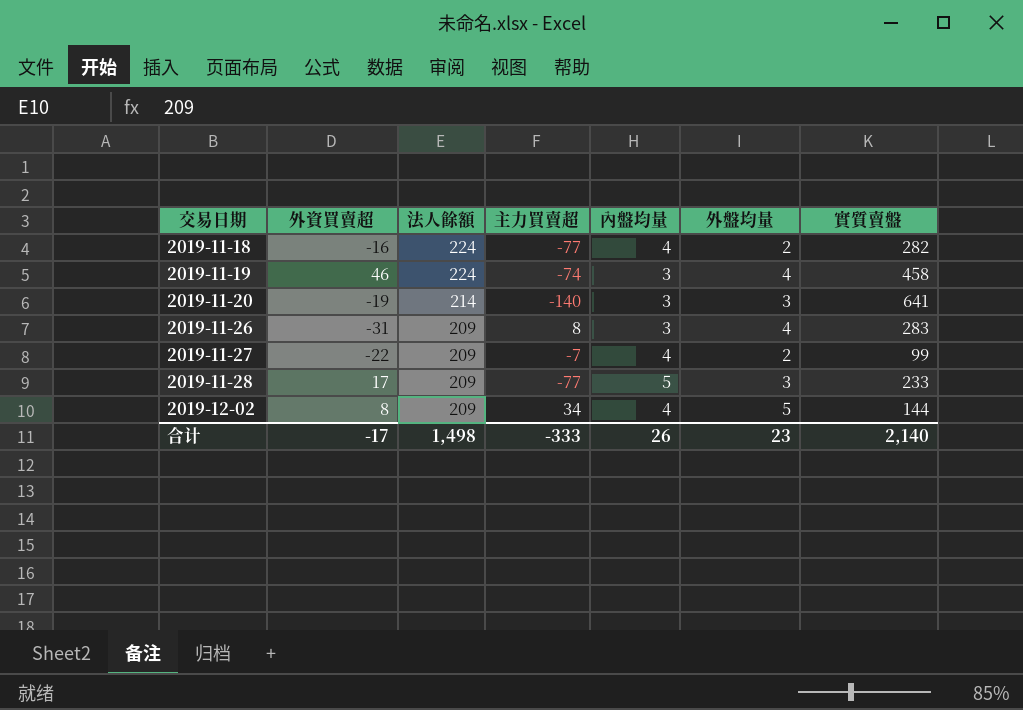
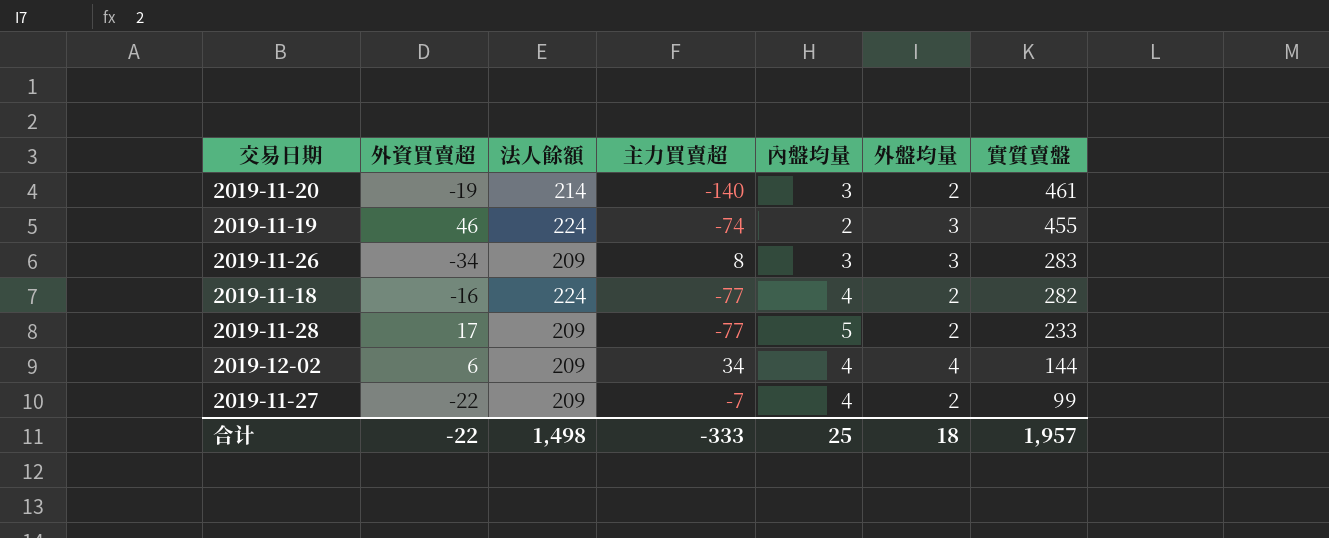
row order: 交易日期 ascending -> 實質賣盤 descending
2019-11-20 | 外盤均量: 3 -> 2
2019-11-20 | 實質賣盤: 641 -> 461
2019-11-19 | 內盤均量: 3 -> 2
2019-11-19 | 外盤均量: 4 -> 3
2019-11-19 | 實質賣盤: 458 -> 455
2019-11-26 | 外資買賣超: -31 -> -34
2019-11-26 | 外盤均量: 4 -> 3
2019-11-28 | 外盤均量: 3 -> 2
2019-12-02 | 外資買賣超: 8 -> 6
2019-12-02 | 外盤均量: 5 -> 4
合计 | 外資買賣超: -17 -> -22
合计 | 內盤均量: 26 -> 25
合计 | 外盤均量: 23 -> 18
合计 | 實質賣盤: 2,140 -> 1,957

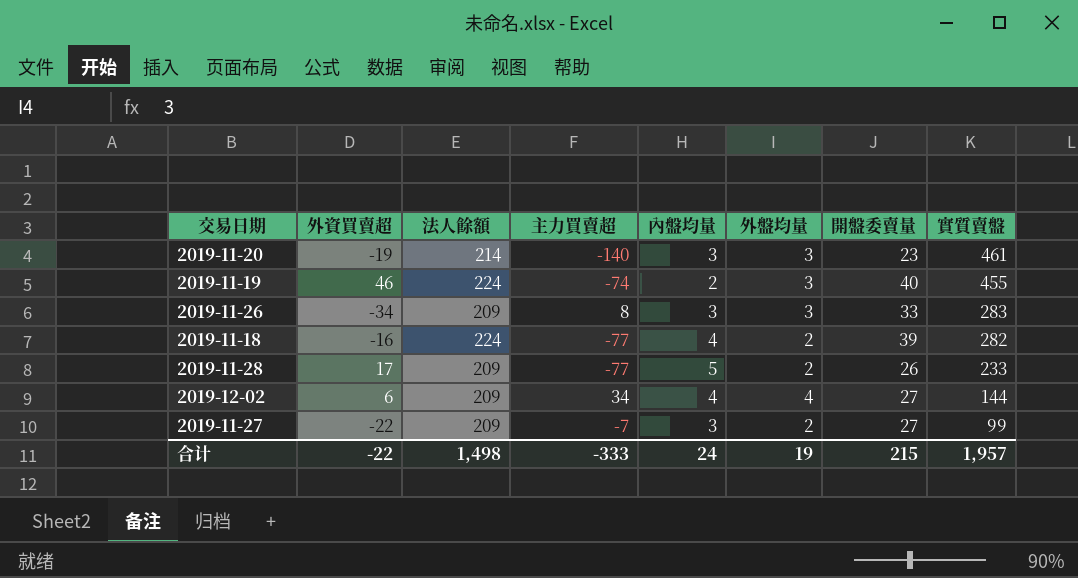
column 開盤委賣量 | position: none -> 7
2019-11-20 | 外盤均量: 2 -> 3
2019-11-27 | 內盤均量: 4 -> 3
合计 | 內盤均量: 25 -> 24
合计 | 外盤均量: 18 -> 19

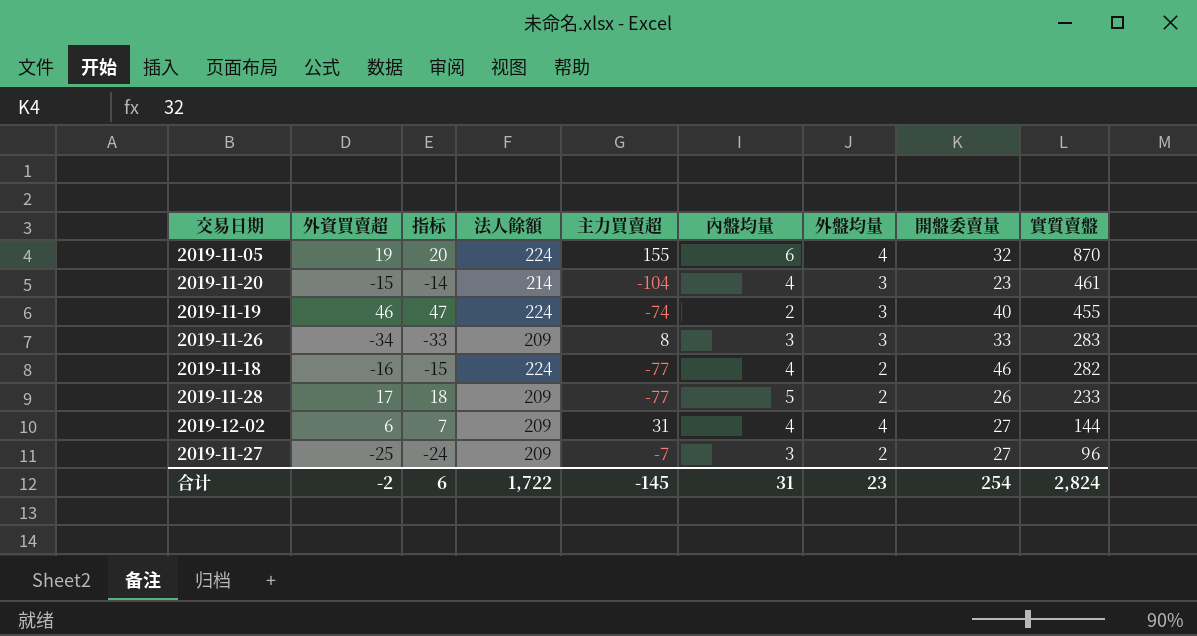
column 指标 | formula: none -> [外資買賣超] + 1
row 2019-11-05: none -> 19 | 20 | 224 | 155 | 6 | 4 | 32 | 870
2019-11-20 | 外資買賣超: -19 -> -15
2019-11-20 | 主力買賣超: -140 -> -104
2019-11-20 | 內盤均量: 3 -> 4
2019-11-18 | 開盤委賣量: 39 -> 46
2019-12-02 | 主力買賣超: 34 -> 31
2019-11-27 | 外資買賣超: -22 -> -25
2019-11-27 | 實質賣盤: 99 -> 96
合计 | 外資買賣超: -22 -> -2
合计 | 法人餘額: 1,498 -> 1,722
合计 | 主力買賣超: -333 -> -145
合计 | 內盤均量: 24 -> 31
合计 | 外盤均量: 19 -> 23
合计 | 開盤委賣量: 215 -> 254
合计 | 實質賣盤: 1,957 -> 2,824

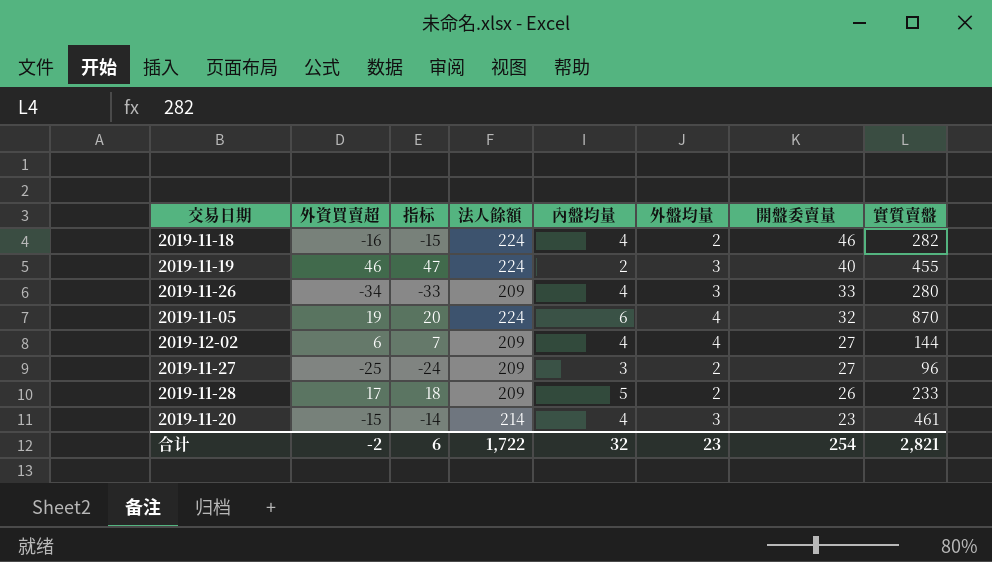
row order: 實質賣盤 descending -> 開盤委賣量 descending
column 主力買賣超 | position: 5 -> none
2019-11-26 | 內盤均量: 3 -> 4
2019-11-26 | 實質賣盤: 283 -> 280
合计 | 內盤均量: 31 -> 32
合计 | 實質賣盤: 2,824 -> 2,821

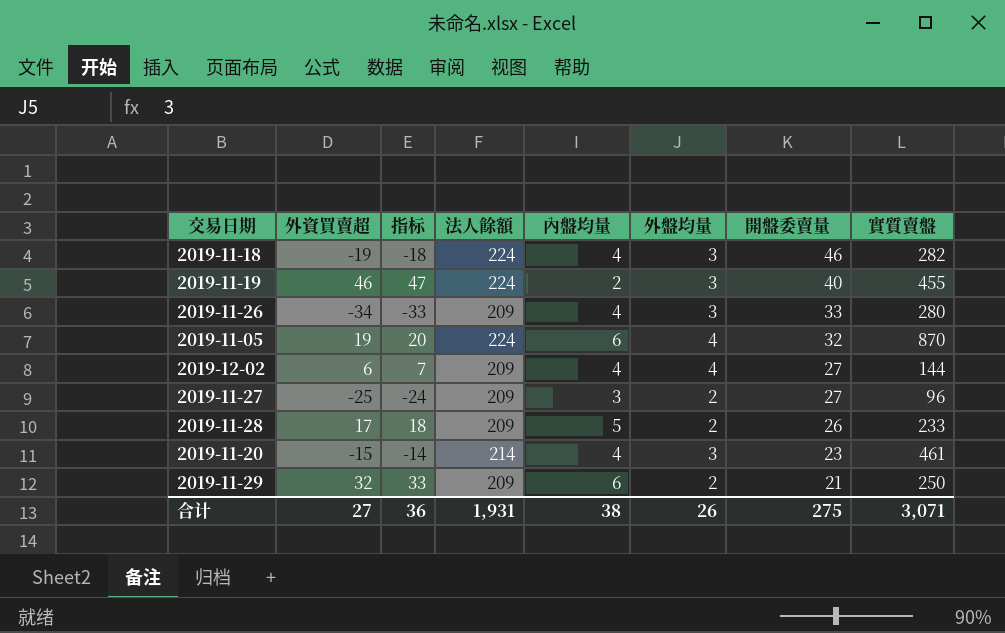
2019-11-18 | 外資買賣超: -16 -> -19
2019-11-18 | 指标: -15 -> -18
2019-11-18 | 外盤均量: 2 -> 3
row 2019-11-29: none -> 32 | 33 | 209 | 6 | 2 | 21 | 250
合计 | 外資買賣超: -2 -> 27
合计 | 指标: 6 -> 36
合计 | 法人餘額: 1,722 -> 1,931
合计 | 內盤均量: 32 -> 38
合计 | 外盤均量: 23 -> 26
合计 | 開盤委賣量: 254 -> 275
合计 | 實質賣盤: 2,821 -> 3,071

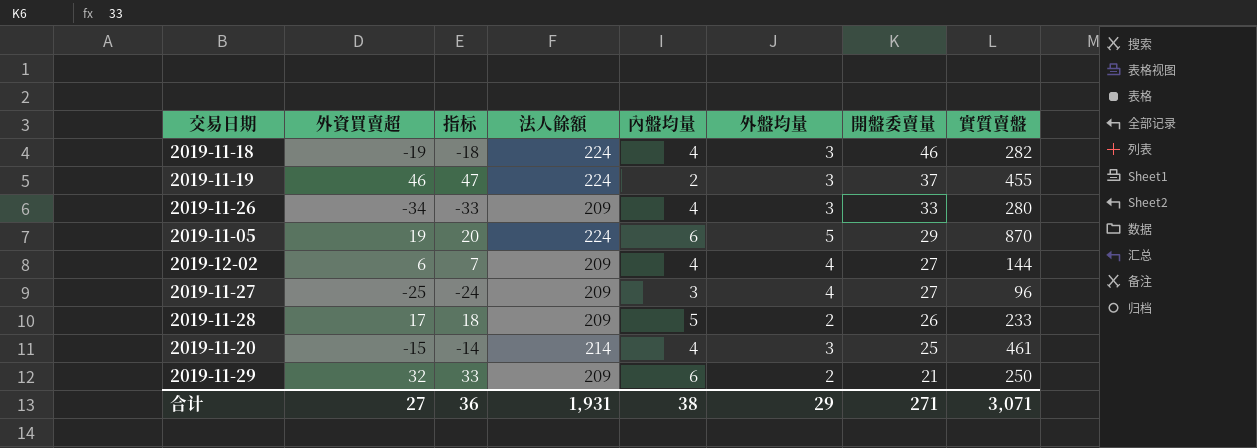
2019-11-19 | 開盤委賣量: 40 -> 37
2019-11-05 | 外盤均量: 4 -> 5
2019-11-05 | 開盤委賣量: 32 -> 29
2019-11-27 | 外盤均量: 2 -> 4
2019-11-20 | 開盤委賣量: 23 -> 25
合计 | 外盤均量: 26 -> 29
合计 | 開盤委賣量: 275 -> 271

